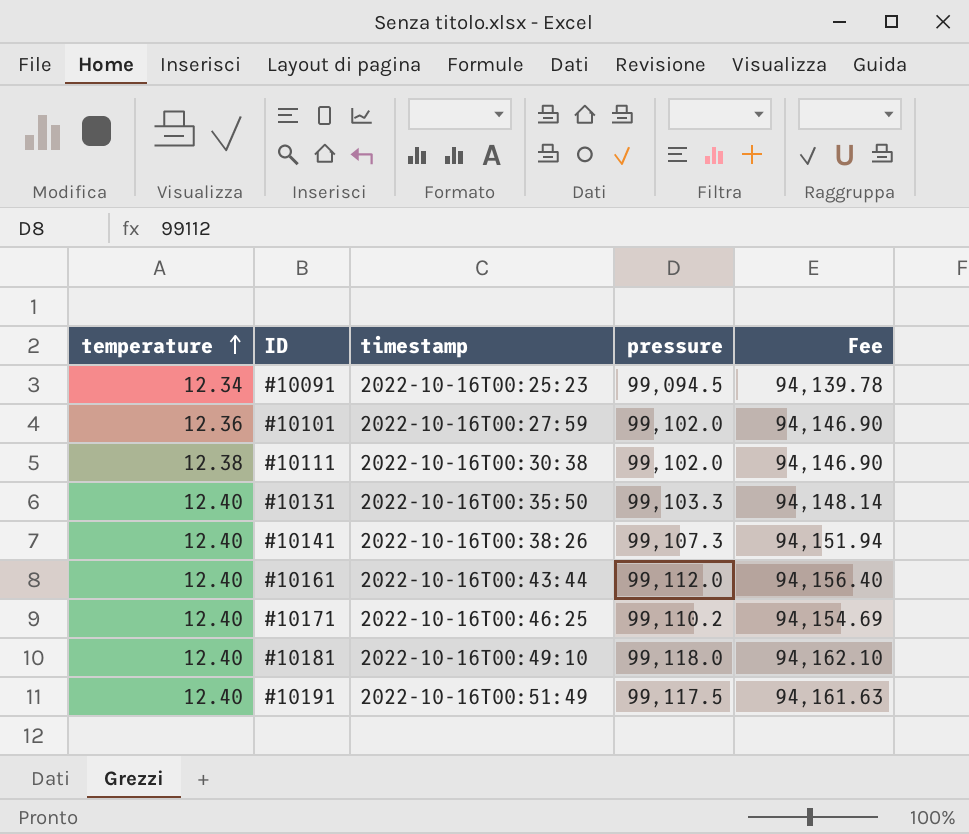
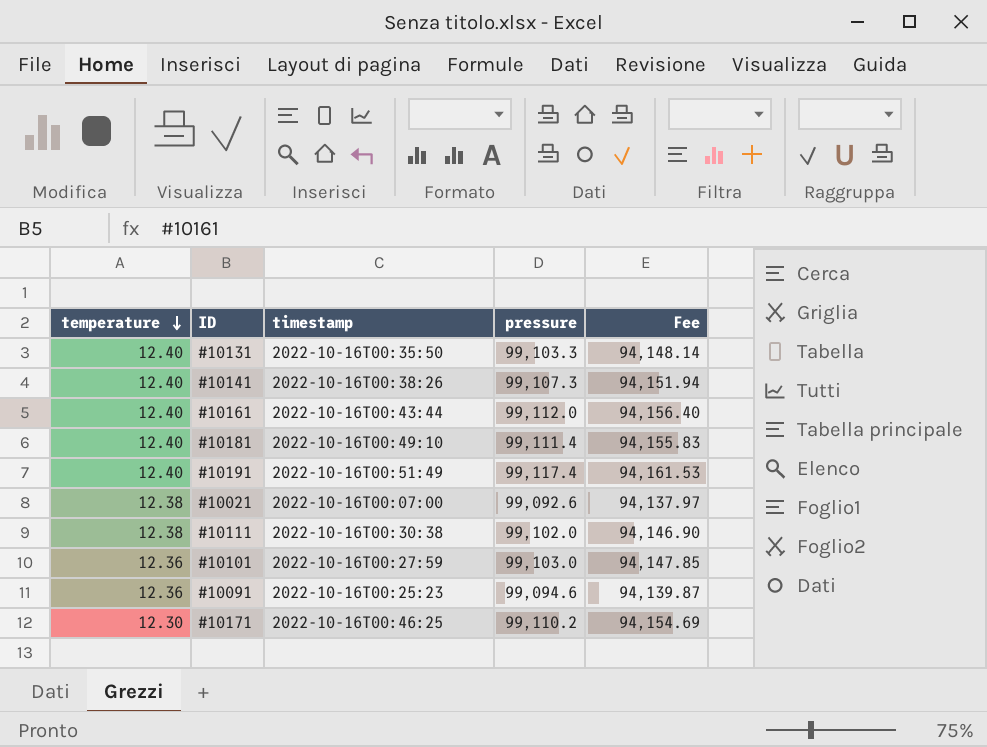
row order: temperature ascending -> temperature descending
#10181 | pressure: 99,118.0 -> 99,111.4
#10181 | Fee: 94,162.10 -> 94,155.83
#10191 | pressure: 99,117.5 -> 99,117.4
#10191 | Fee: 94,161.63 -> 94,161.53
row #10021: none -> 12.38 | 2022-10-16T00:07:00 | 99,092.6 | 94,137.97
#10101 | pressure: 99,102.0 -> 99,103.0
#10101 | Fee: 94,146.90 -> 94,147.85
#10091 | temperature: 12.34 -> 12.36
#10091 | pressure: 99,094.5 -> 99,094.6
#10091 | Fee: 94,139.78 -> 94,139.87
#10171 | temperature: 12.40 -> 12.30

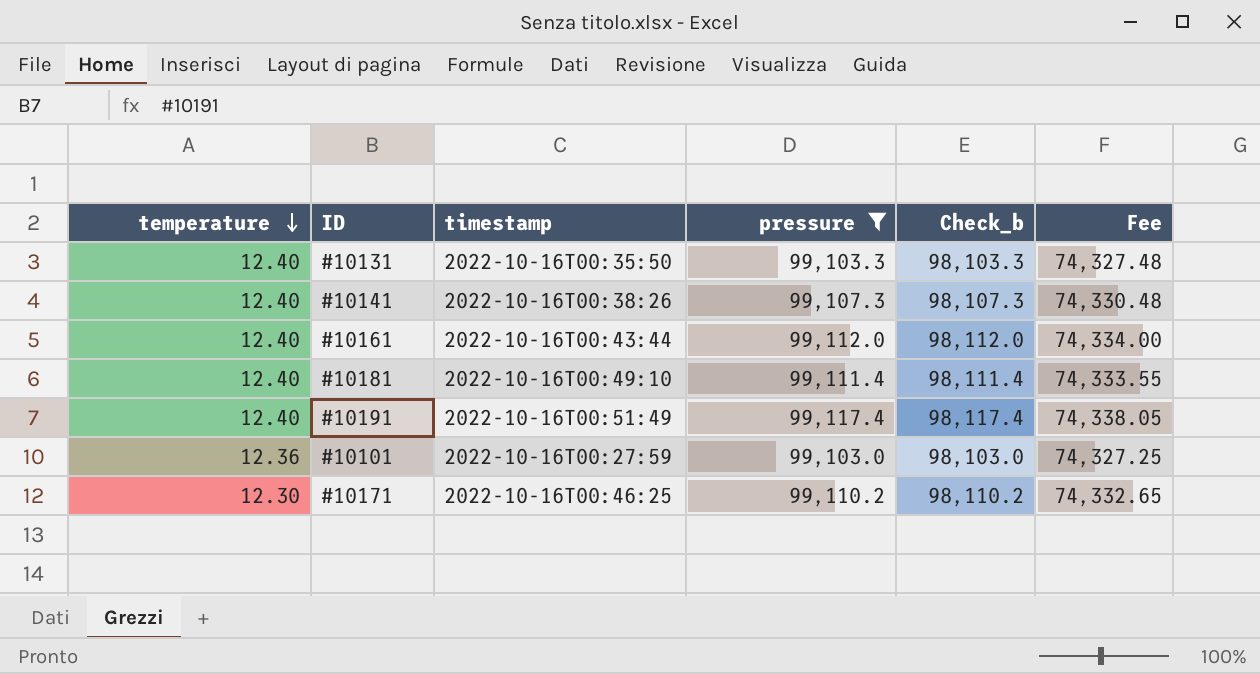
filter: none -> pressure >= 99,103.0
column Check_b | formula: none -> [pressure] - 1000
column Fee | formula: [pressure] * 0.95 -> [pressure] * 0.75

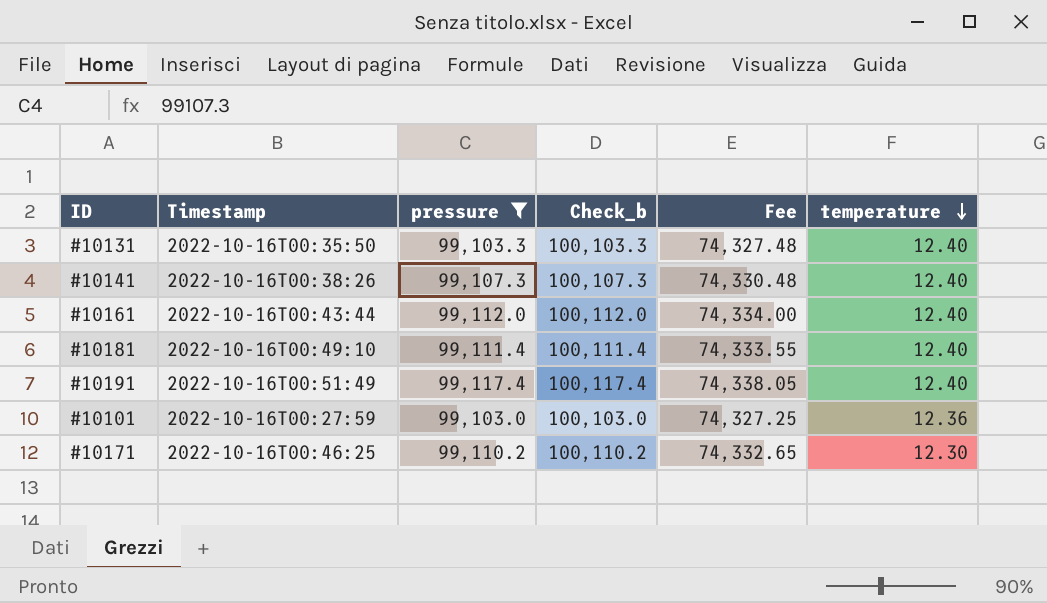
column name: timestamp -> Timestamp
column Check_b | formula: [pressure] - 1000 -> [pressure] + 1000
column temperature | position: 1 -> 6

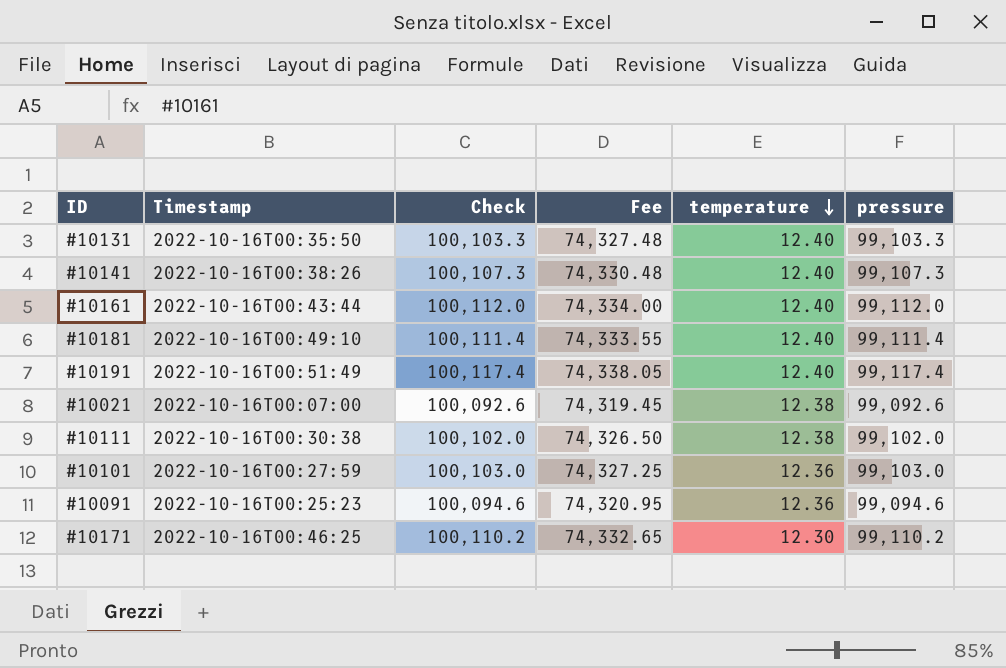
filter: pressure >= 99,103.0 -> none
column name: Check_b -> Check
column pressure | position: 3 -> 6

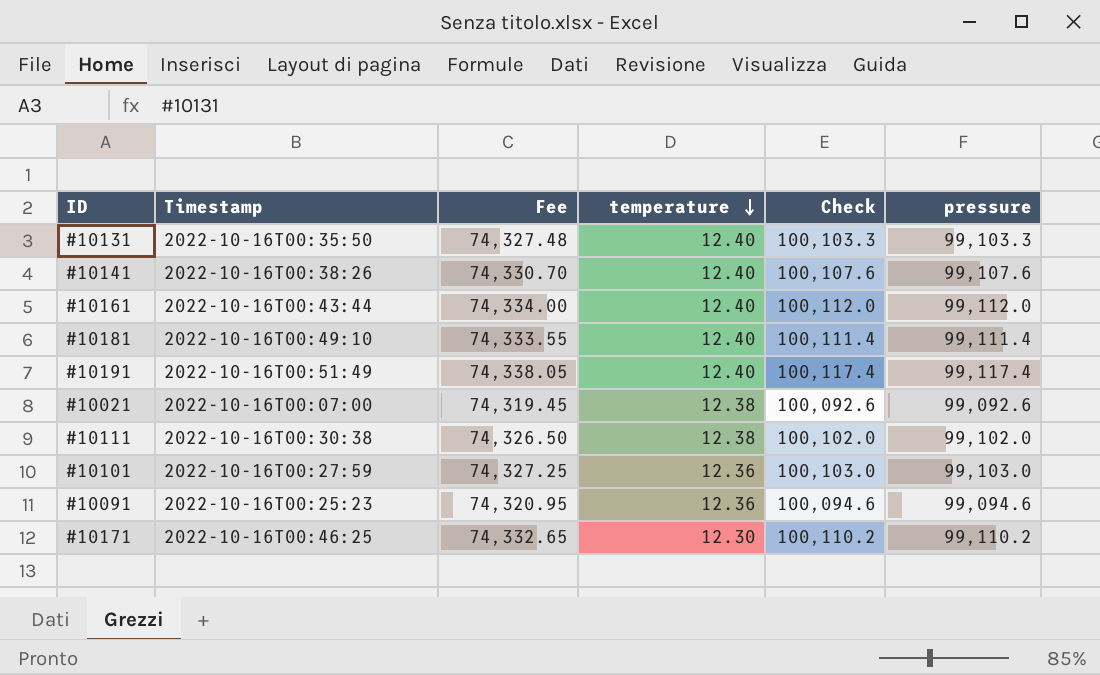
column Check | position: 3 -> 5
#10141 | Fee: 74,330.48 -> 74,330.70
#10141 | Check: 100,107.3 -> 100,107.6
#10141 | pressure: 99,107.3 -> 99,107.6

